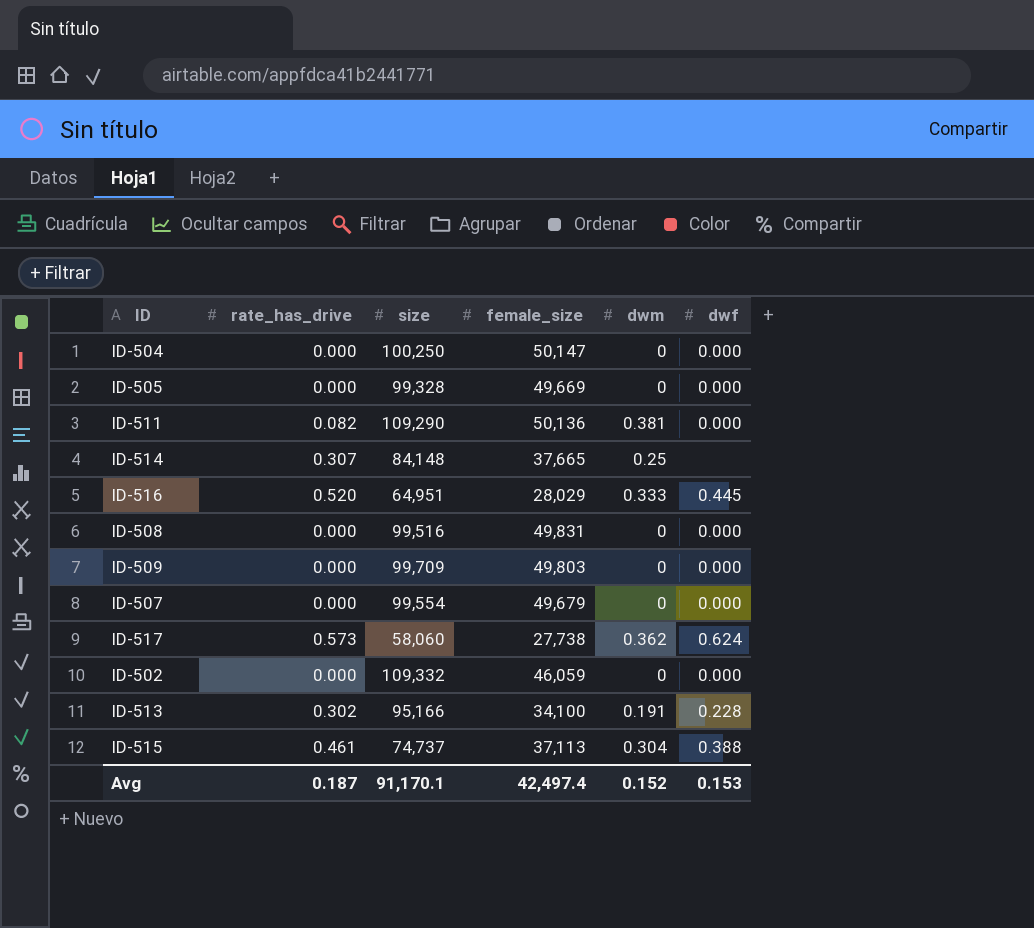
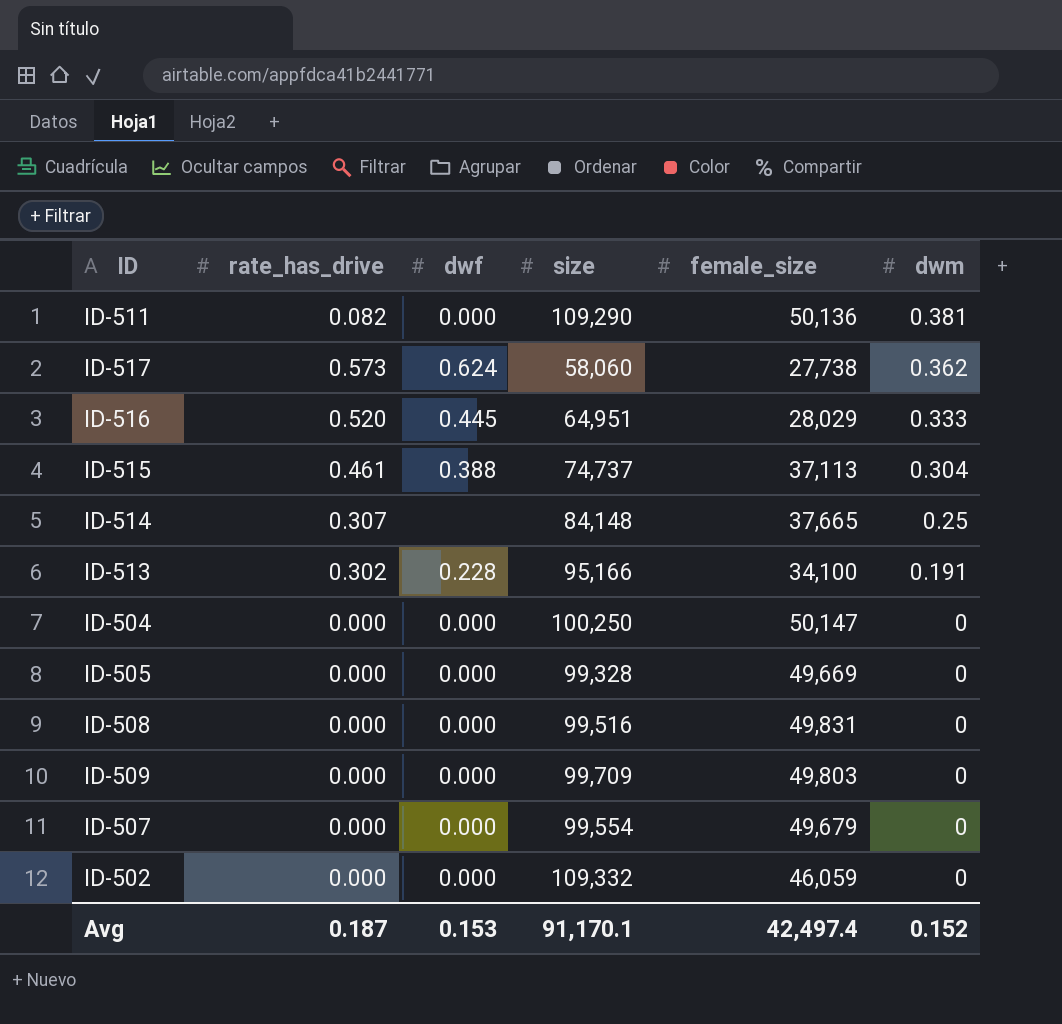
row order: none -> dwm descending
column dwf | position: 6 -> 3

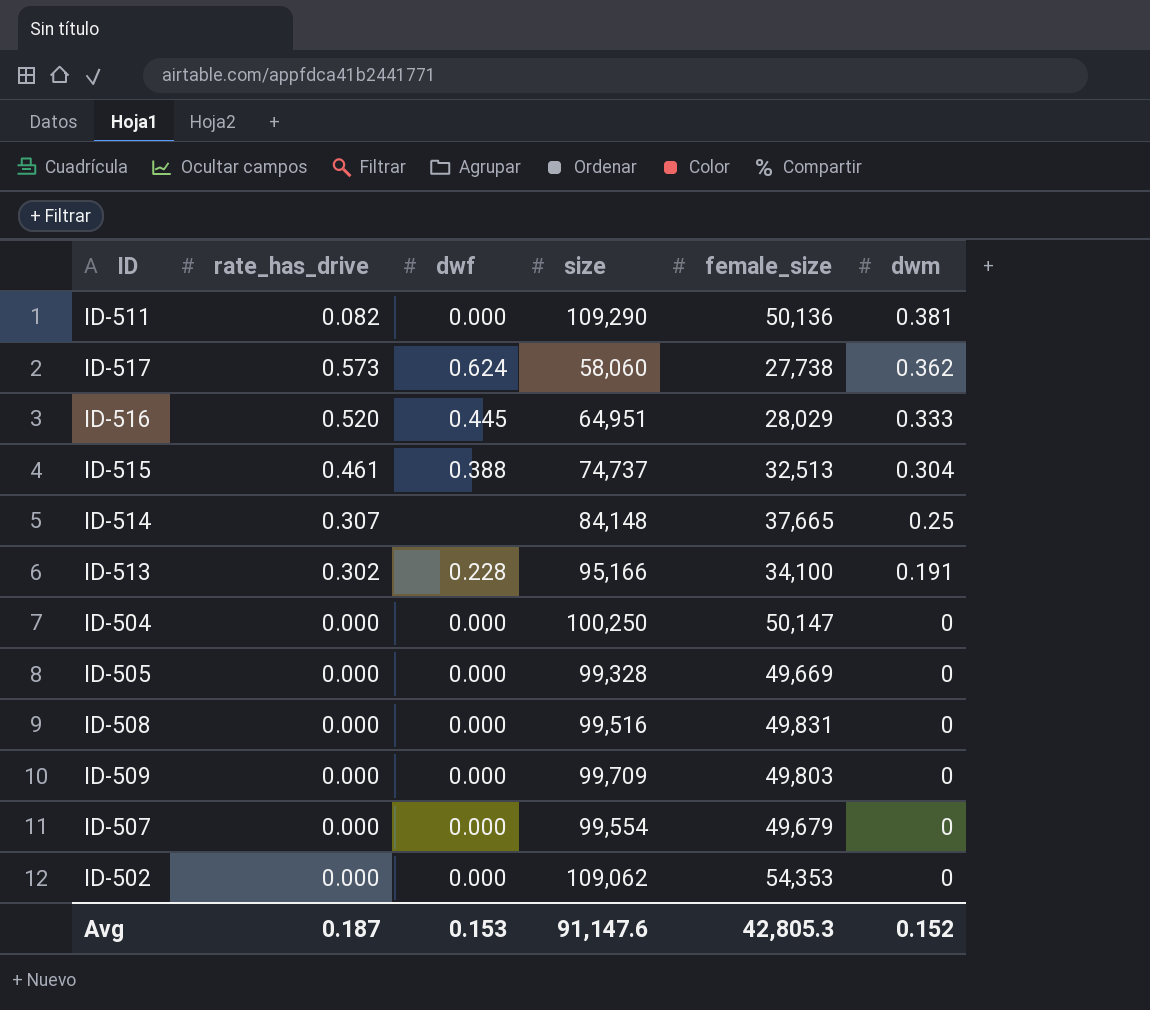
ID-515 | female_size: 37,113 -> 32,513
ID-502 | size: 109,332 -> 109,062
ID-502 | female_size: 46,059 -> 54,353
Avg | size: 91,170.1 -> 91,147.6
Avg | female_size: 42,497.4 -> 42,805.3

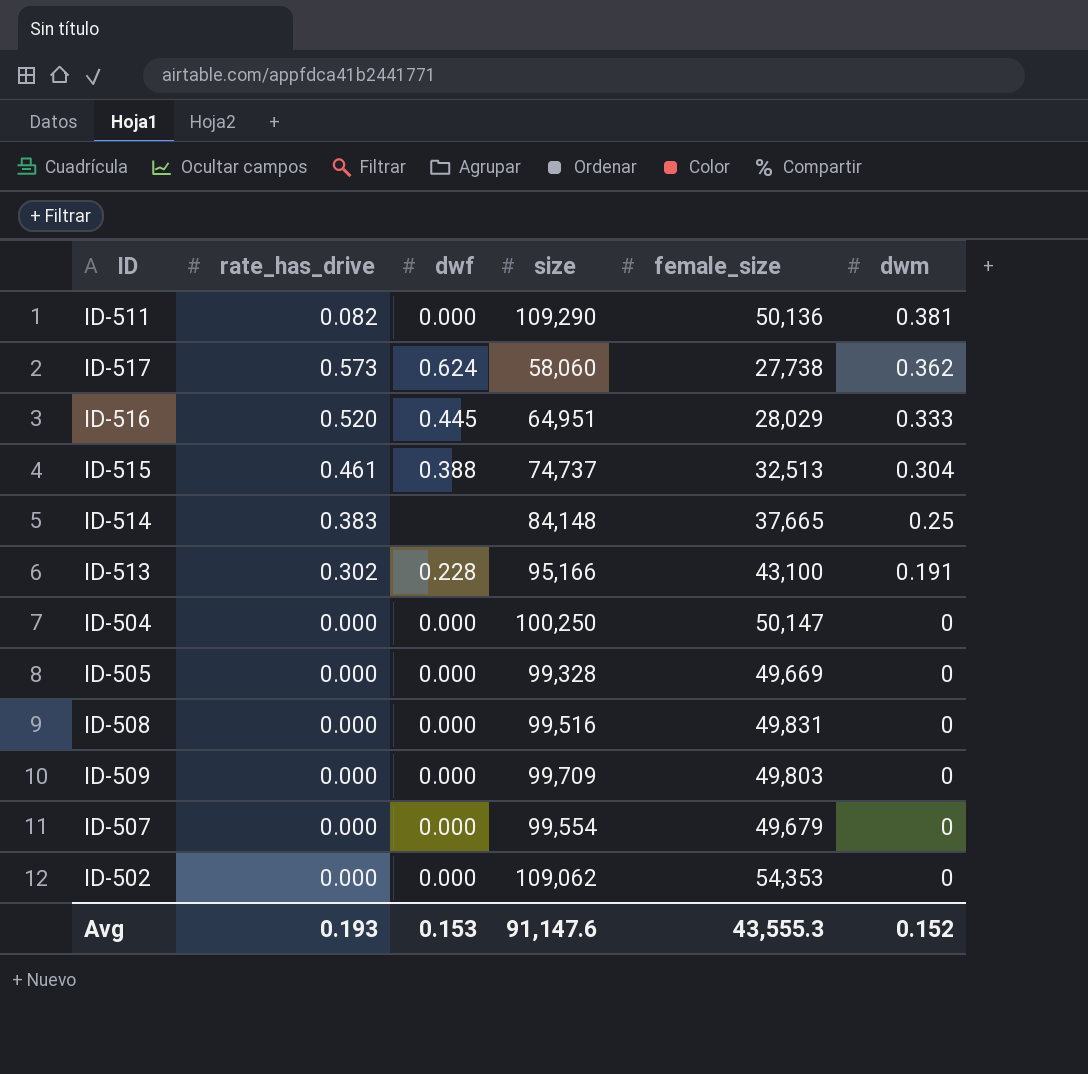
ID-514 | rate_has_drive: 0.307 -> 0.383
ID-513 | female_size: 34,100 -> 43,100
Avg | rate_has_drive: 0.187 -> 0.193
Avg | female_size: 42,805.3 -> 43,555.3

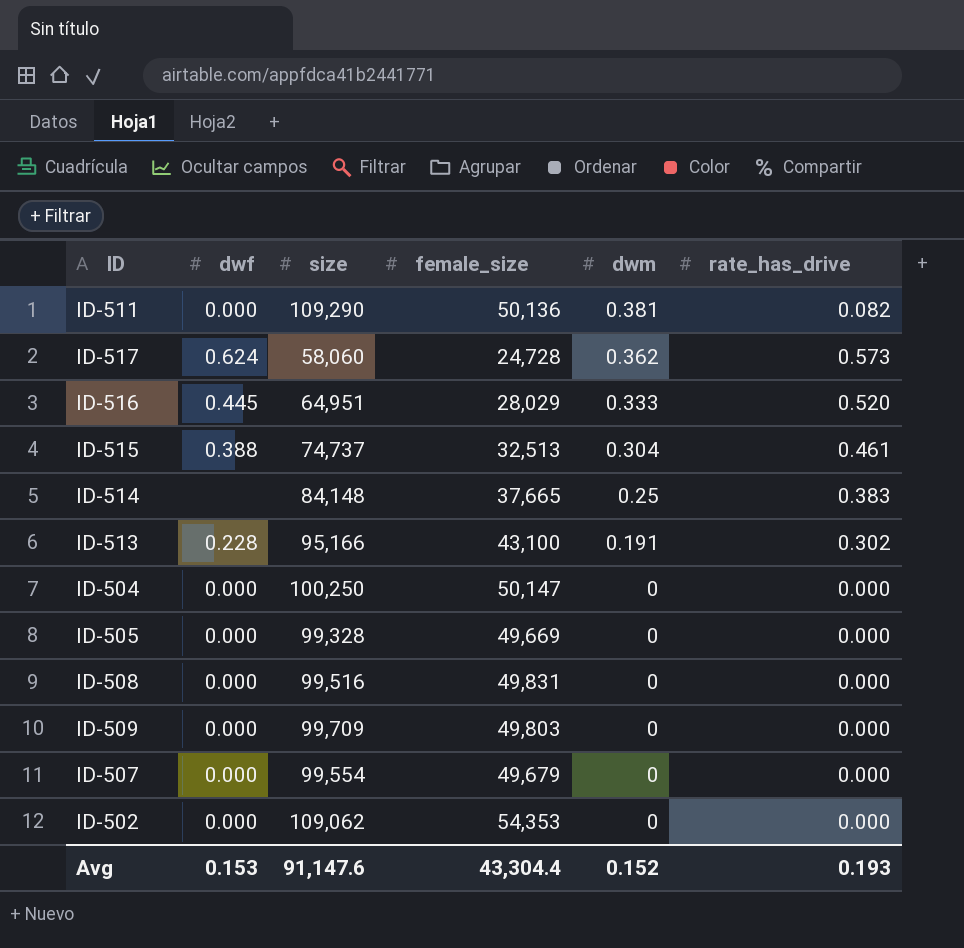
column rate_has_drive | position: 2 -> 6
ID-517 | female_size: 27,738 -> 24,728
Avg | female_size: 43,555.3 -> 43,304.4

